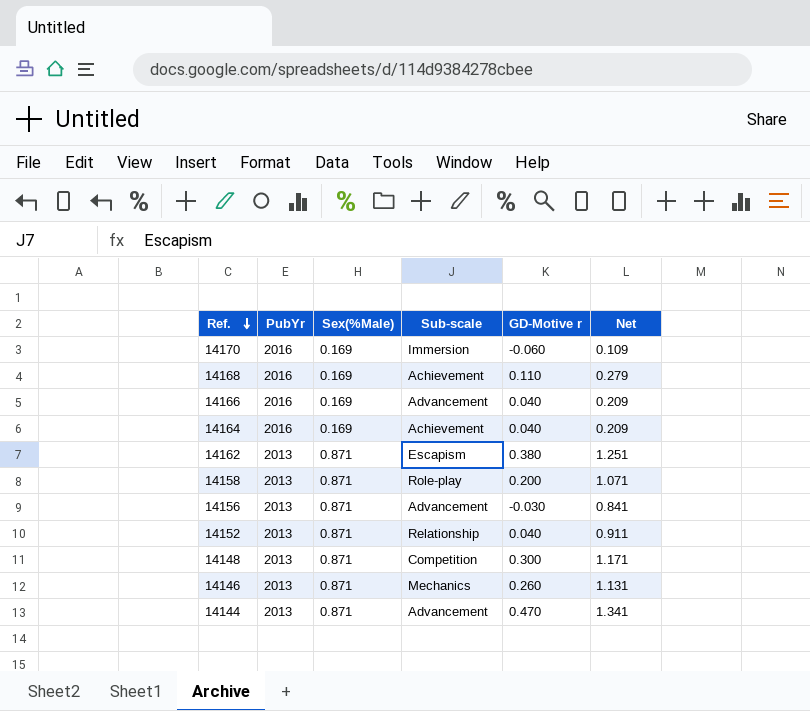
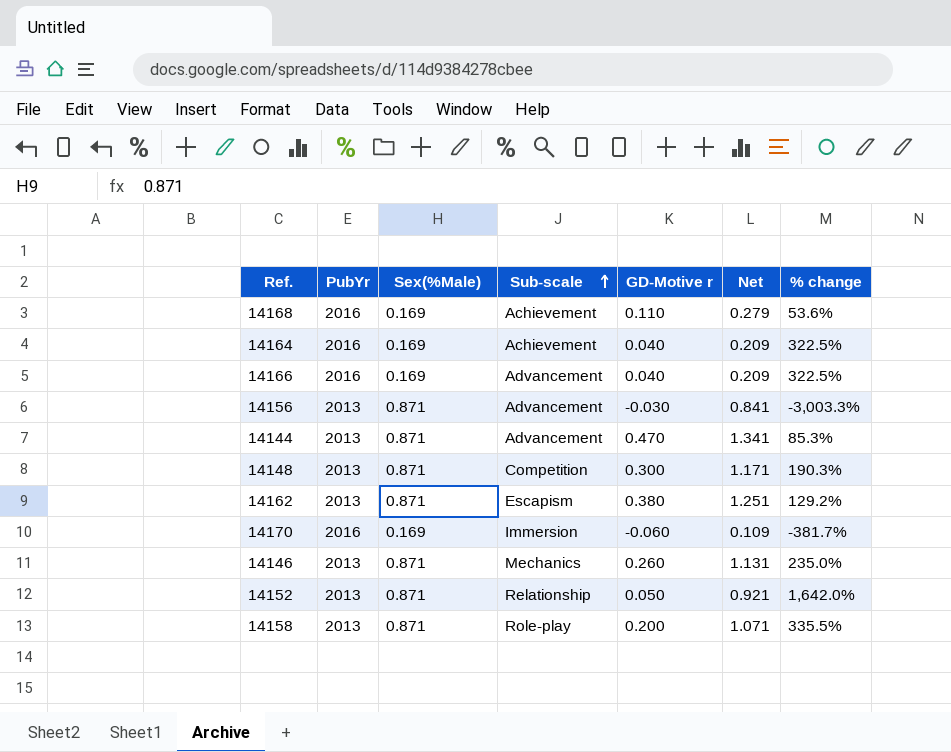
row order: Ref. descending -> Sub-scale ascending
column % change | formula: none -> ([Sex(%Male)] - [GD-Motive r]) / [GD-Motive r]
14152 | GD-Motive r: 0.040 -> 0.050
14152 | Net: 0.911 -> 0.921

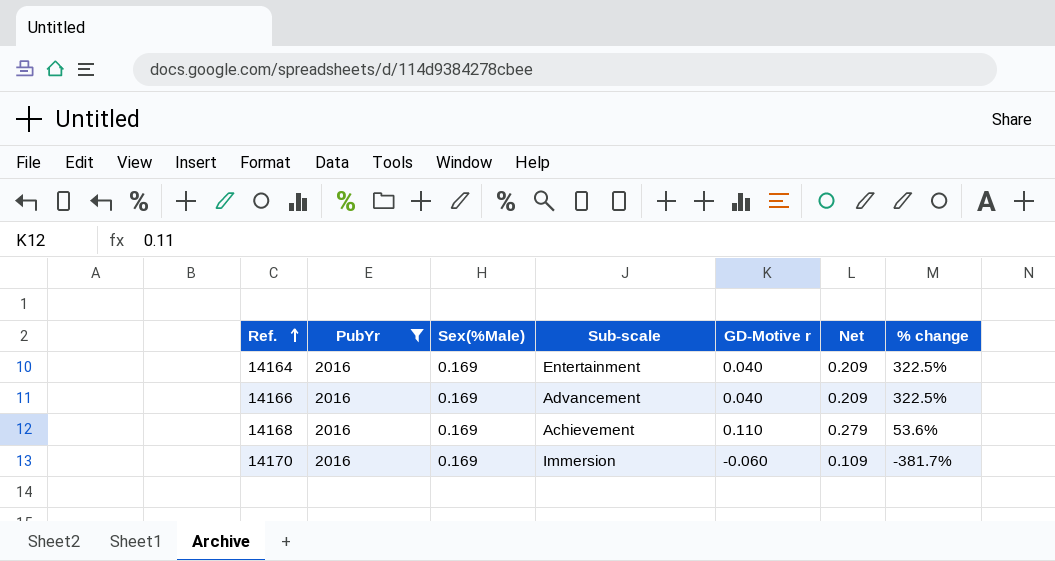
filter: none -> PubYr = 2016
row order: Sub-scale ascending -> Ref. ascending
14164 | Sub-scale: Achievement -> Entertainment

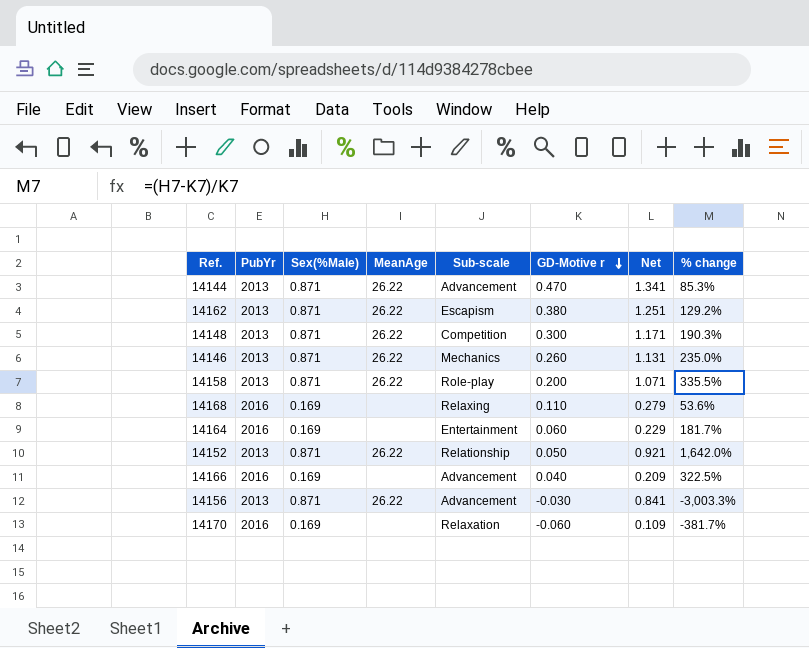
filter: PubYr = 2016 -> none
row order: Ref. ascending -> GD-Motive r descending
column MeanAge | position: none -> 4
14168 | Sub-scale: Achievement -> Relaxing
14164 | GD-Motive r: 0.040 -> 0.060
14164 | Net: 0.209 -> 0.229
14164 | % change: 322.5% -> 181.7%
14170 | Sub-scale: Immersion -> Relaxation

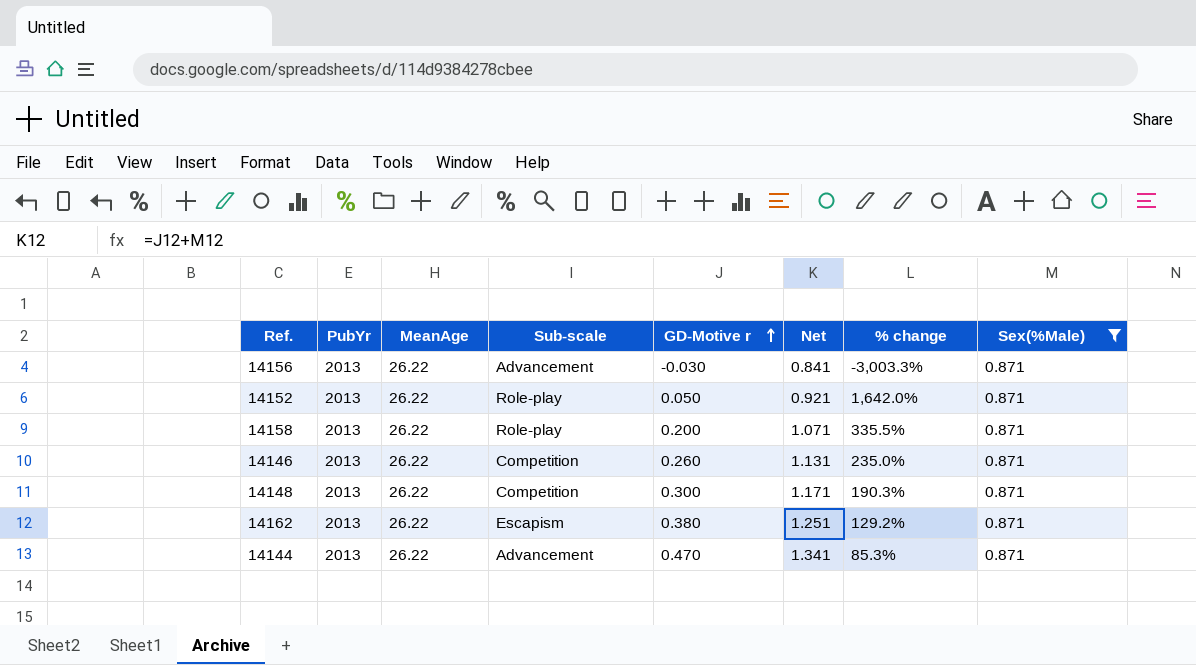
filter: none -> Sex(%Male) = 0.871
row order: GD-Motive r descending -> GD-Motive r ascending
column Sex(%Male) | position: 3 -> 8
14152 | Sub-scale: Relationship -> Role-play
14146 | Sub-scale: Mechanics -> Competition

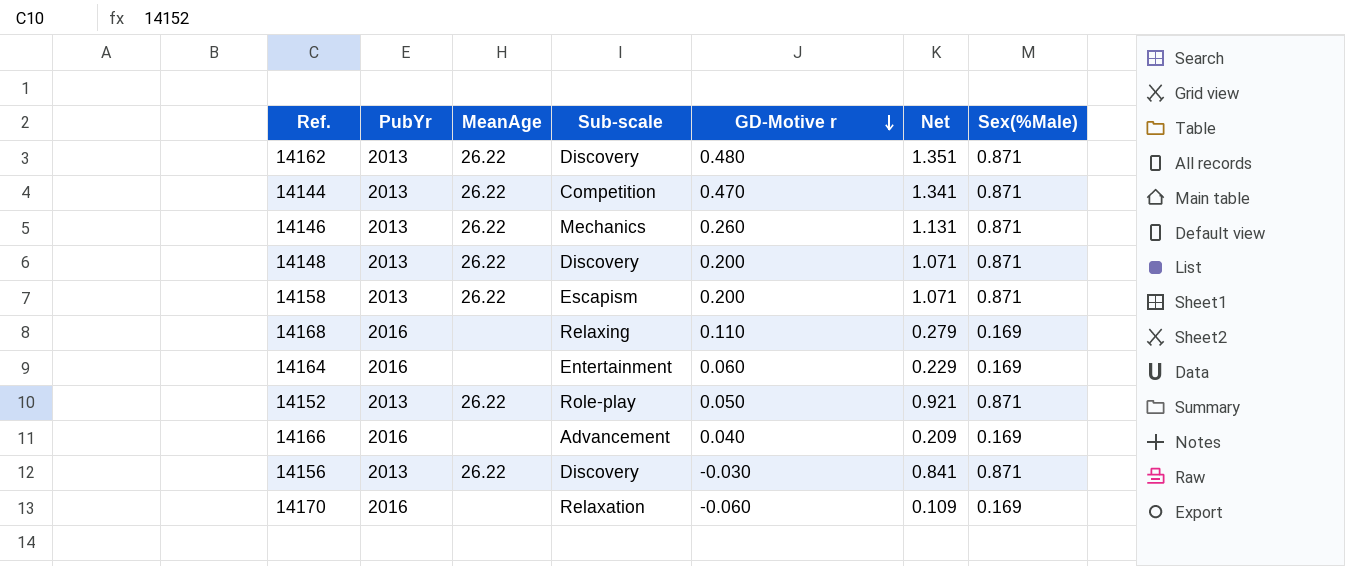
filter: Sex(%Male) = 0.871 -> none
row order: GD-Motive r ascending -> GD-Motive r descending
column % change | formula: ([Sex(%Male)] - [GD-Motive r]) / [GD-Motive r] -> none
14162 | Sub-scale: Escapism -> Discovery
14162 | GD-Motive r: 0.380 -> 0.480
14162 | Net: 1.251 -> 1.351
14144 | Sub-scale: Advancement -> Competition
14146 | Sub-scale: Competition -> Mechanics
14148 | Sub-scale: Competition -> Discovery
14148 | GD-Motive r: 0.300 -> 0.200
14148 | Net: 1.171 -> 1.071
14158 | Sub-scale: Role-play -> Escapism
14156 | Sub-scale: Advancement -> Discovery

